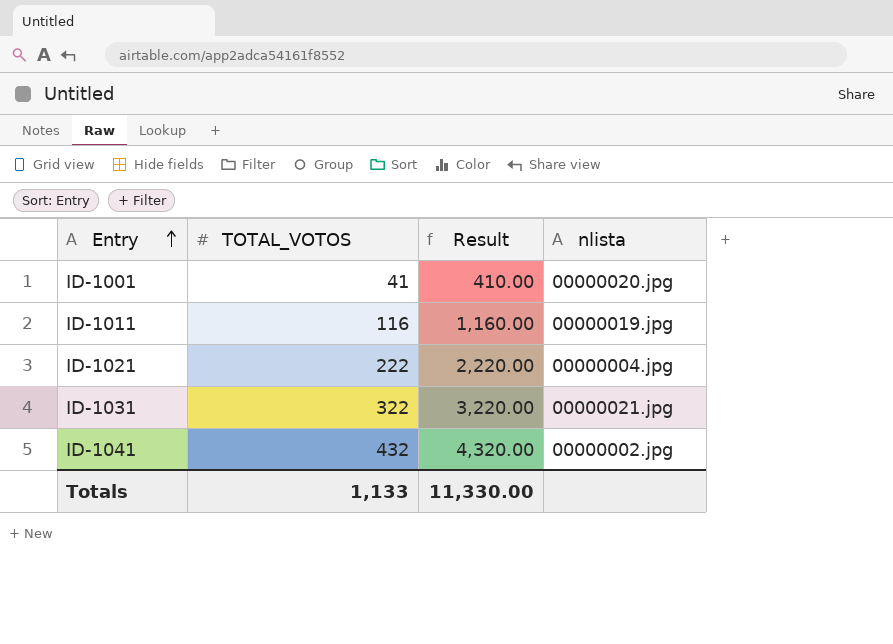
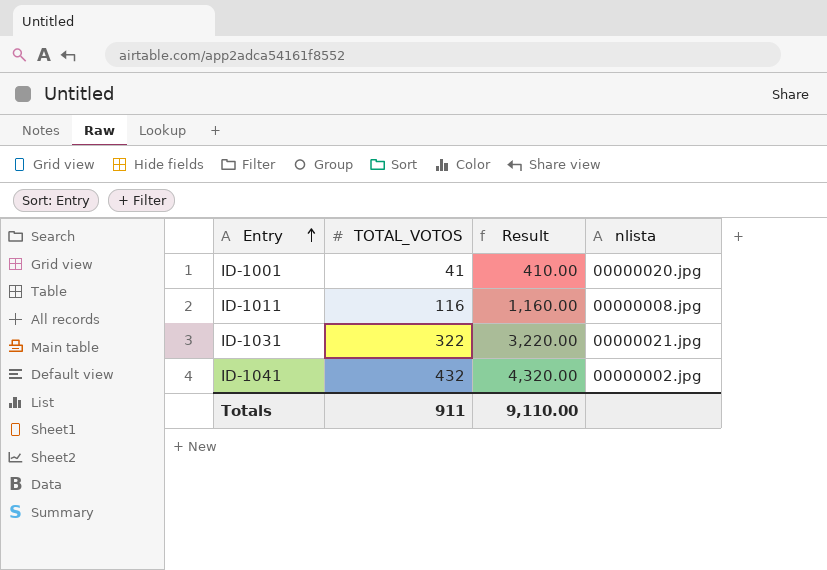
row ID-1021: 222 | 2,220.00 | 00000004.jpg -> none
ID-1011 | nlista: 00000019.jpg -> 00000008.jpg
Totals | TOTAL_VOTOS: 1,133 -> 911
Totals | Result: 11,330.00 -> 9,110.00

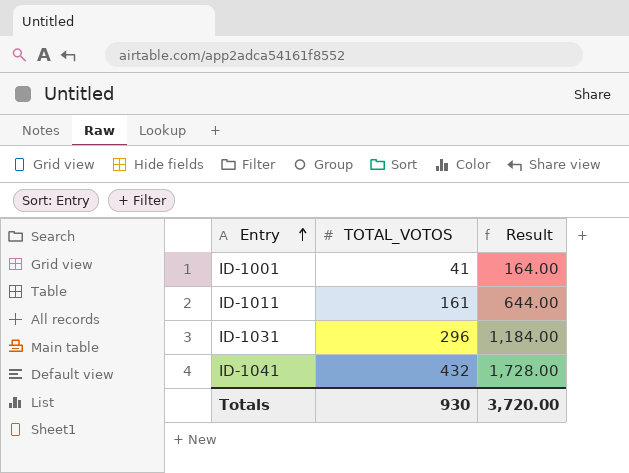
column nlista | position: 4 -> none
column Result | formula: [TOTAL_VOTOS] * 10 -> [TOTAL_VOTOS] * 4
ID-1011 | TOTAL_VOTOS: 116 -> 161
ID-1031 | TOTAL_VOTOS: 322 -> 296
Totals | TOTAL_VOTOS: 911 -> 930
Totals | Result: 9,110.00 -> 3,720.00

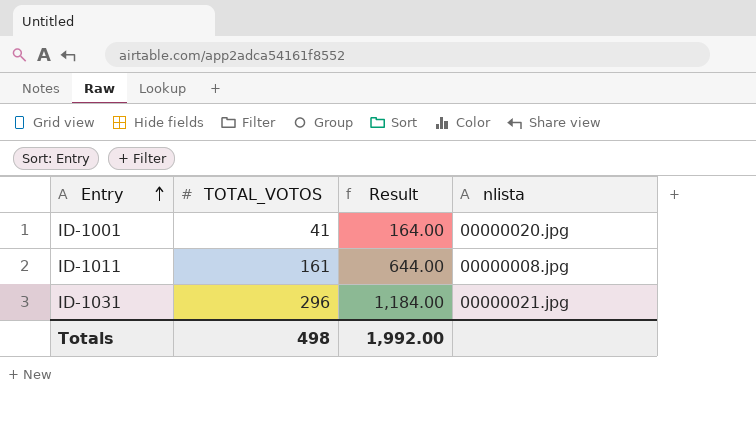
column nlista | position: none -> 4
row ID-1041: 432 | 1,728.00 -> none
Totals | TOTAL_VOTOS: 930 -> 498
Totals | Result: 3,720.00 -> 1,992.00

